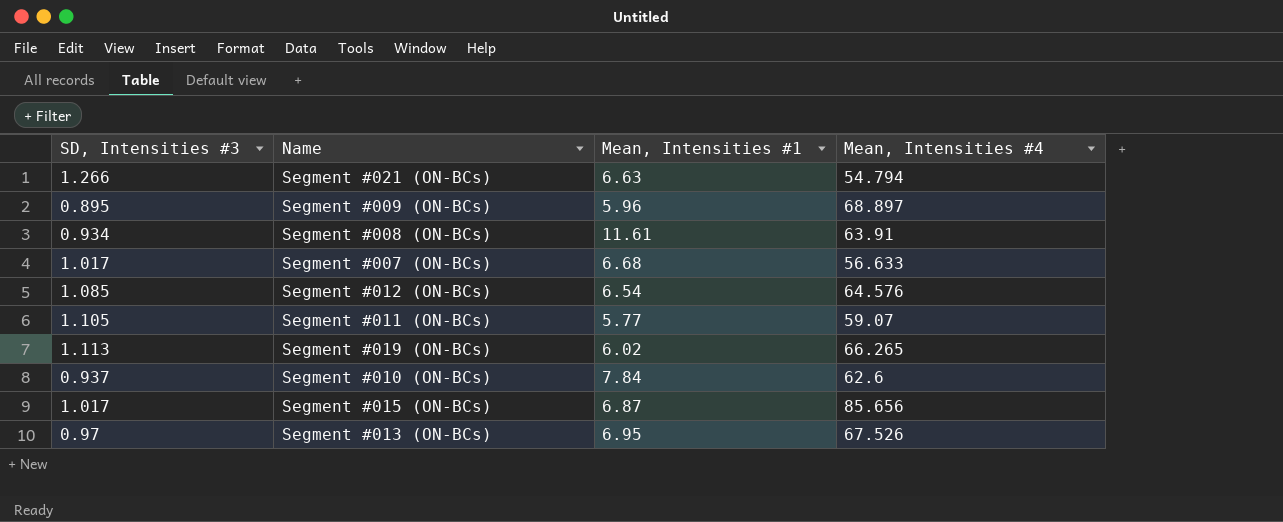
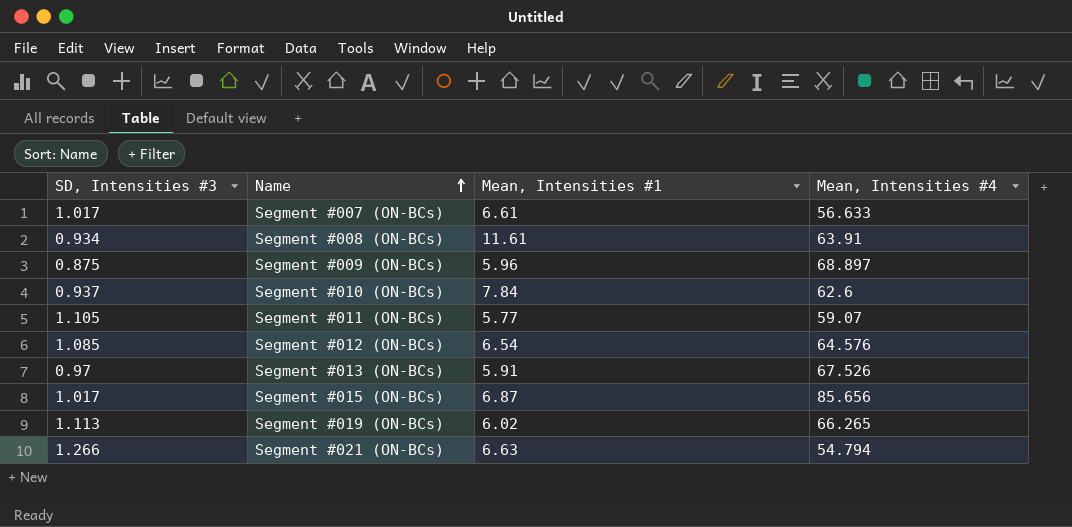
row order: none -> Name ascending
Segment #007 (ON-BCs) | Mean, Intensities #1: 6.68 -> 6.61
Segment #009 (ON-BCs) | SD, Intensities #3: 0.895 -> 0.875
Segment #013 (ON-BCs) | Mean, Intensities #1: 6.95 -> 5.91

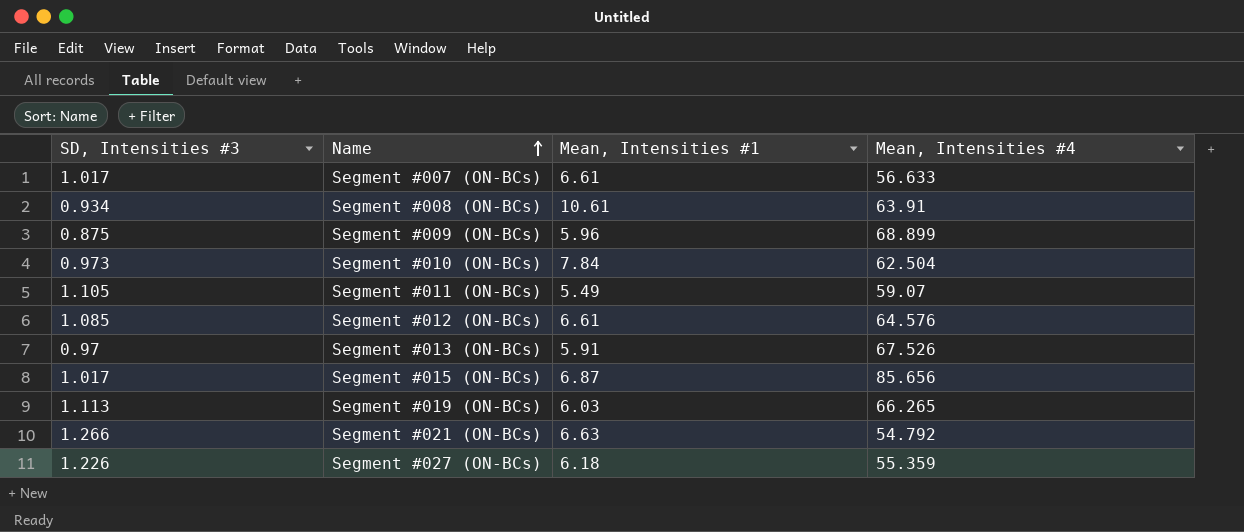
Segment #008 (ON-BCs) | Mean, Intensities #1: 11.61 -> 10.61
Segment #009 (ON-BCs) | Mean, Intensities #4: 68.897 -> 68.899
Segment #010 (ON-BCs) | SD, Intensities #3: 0.937 -> 0.973
Segment #010 (ON-BCs) | Mean, Intensities #4: 62.6 -> 62.504
Segment #011 (ON-BCs) | Mean, Intensities #1: 5.77 -> 5.49
Segment #012 (ON-BCs) | Mean, Intensities #1: 6.54 -> 6.61
Segment #019 (ON-BCs) | Mean, Intensities #1: 6.02 -> 6.03
Segment #021 (ON-BCs) | Mean, Intensities #4: 54.794 -> 54.792
row Segment #027 (ON-BCs): none -> 1.226 | 6.18 | 55.359

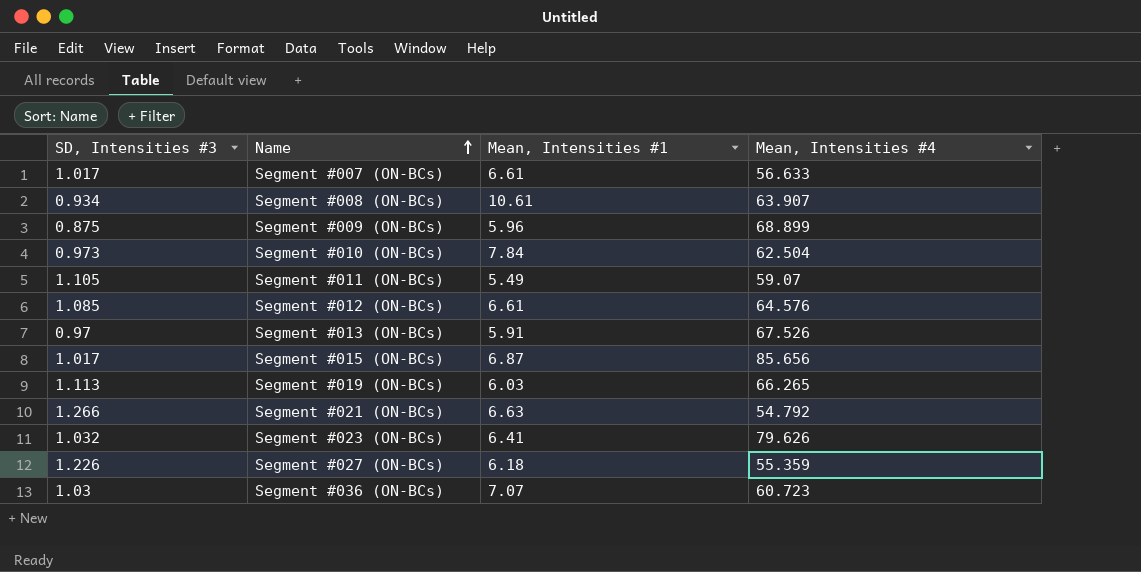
Segment #008 (ON-BCs) | Mean, Intensities #4: 63.91 -> 63.907
row Segment #023 (ON-BCs): none -> 1.032 | 6.41 | 79.626
row Segment #036 (ON-BCs): none -> 1.03 | 7.07 | 60.723

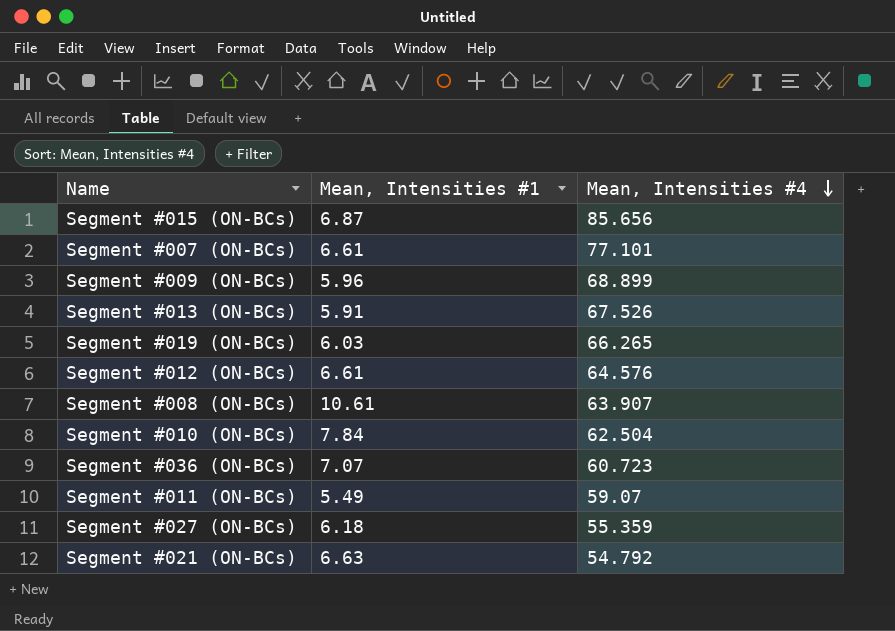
row order: Name ascending -> Mean, Intensities #4 descending
column SD, Intensities #3 | position: 1 -> none
row Segment #023 (ON-BCs): 1.032 | 6.41 | 79.626 -> none
Segment #007 (ON-BCs) | Mean, Intensities #4: 56.633 -> 77.101

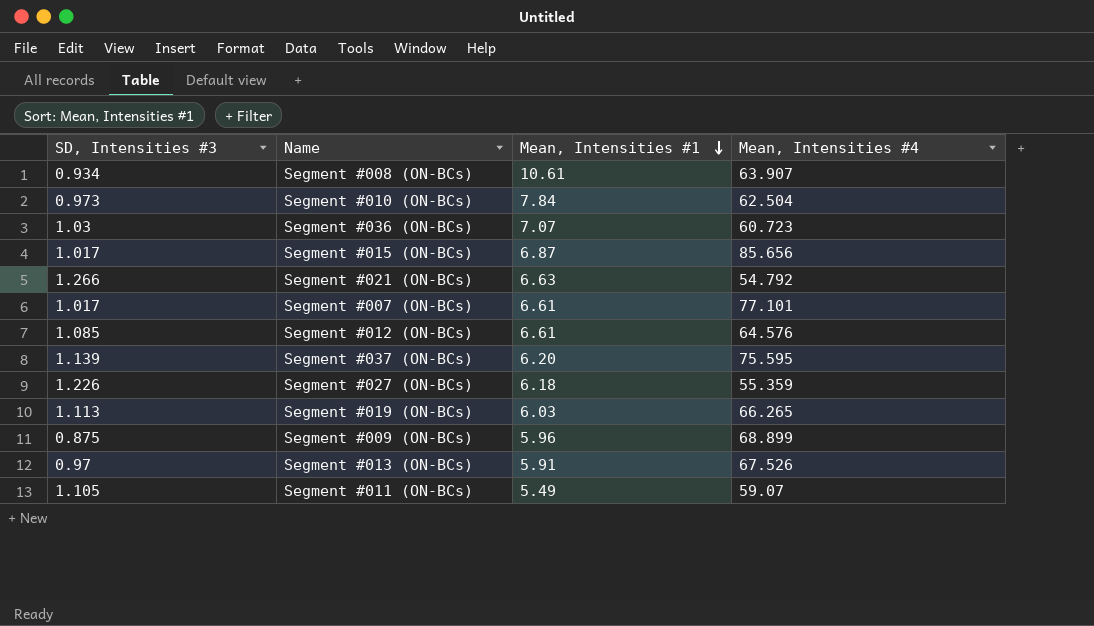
row order: Mean, Intensities #4 descending -> Mean, Intensities #1 descending
column SD, Intensities #3 | position: none -> 1
row Segment #037 (ON-BCs): none -> 1.139 | 6.20 | 75.595

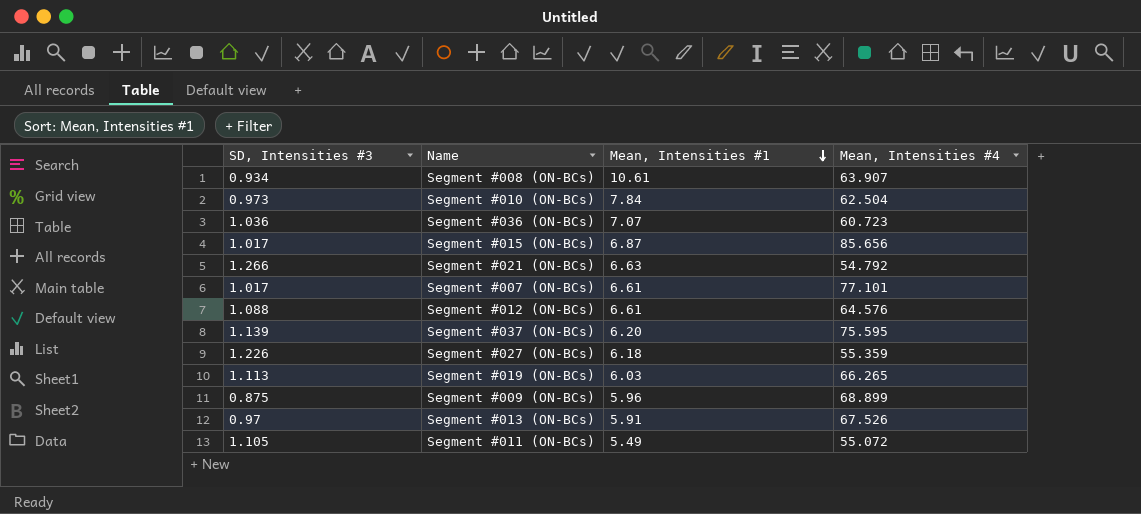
Segment #036 (ON-BCs) | SD, Intensities #3: 1.03 -> 1.036
Segment #012 (ON-BCs) | SD, Intensities #3: 1.085 -> 1.088
Segment #011 (ON-BCs) | Mean, Intensities #4: 59.07 -> 55.072

